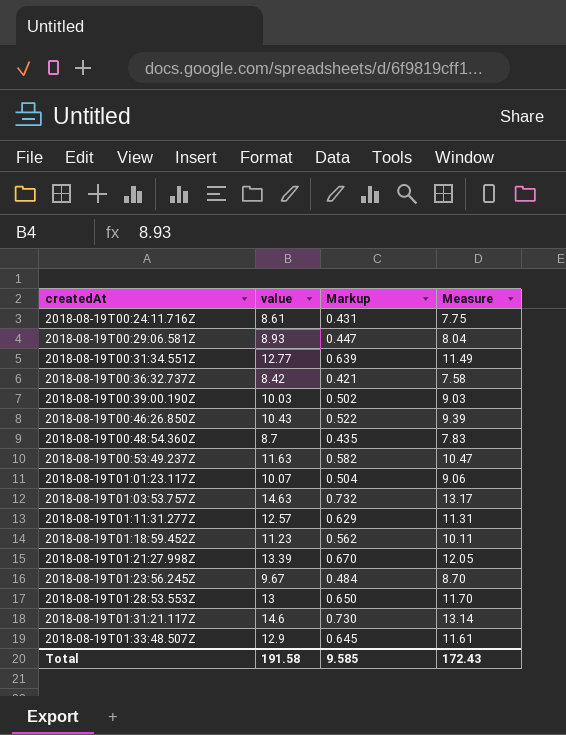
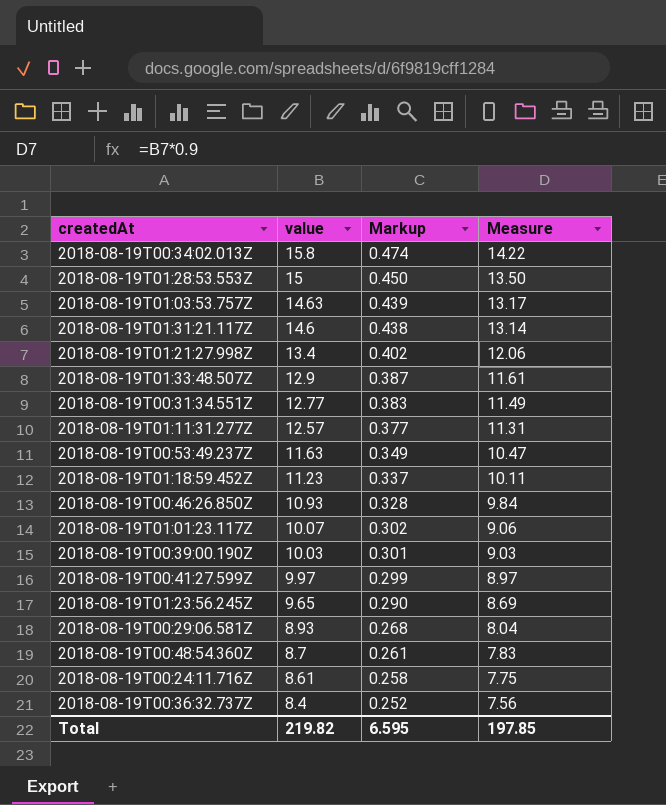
row order: createdAt ascending -> value descending
column Markup | formula: [value] * 0.05 -> [value] * 0.03
row 2018-08-19T00:34:02.013Z: none -> 15.8 | 0.474 | 14.22
2018-08-19T01:28:53.553Z | value: 13 -> 15
2018-08-19T01:28:53.553Z | Measure: 11.70 -> 13.50
2018-08-19T01:21:27.998Z | value: 13.39 -> 13.4
2018-08-19T01:21:27.998Z | Measure: 12.05 -> 12.06
2018-08-19T00:46:26.850Z | value: 10.43 -> 10.93
2018-08-19T00:46:26.850Z | Measure: 9.39 -> 9.84
row 2018-08-19T00:41:27.599Z: none -> 9.97 | 0.299 | 8.97
2018-08-19T01:23:56.245Z | value: 9.67 -> 9.65
2018-08-19T01:23:56.245Z | Measure: 8.70 -> 8.69
2018-08-19T00:36:32.737Z | value: 8.42 -> 8.4
2018-08-19T00:36:32.737Z | Measure: 7.58 -> 7.56
Total | value: 191.58 -> 219.82
Total | Markup: 9.585 -> 6.595
Total | Measure: 172.43 -> 197.85

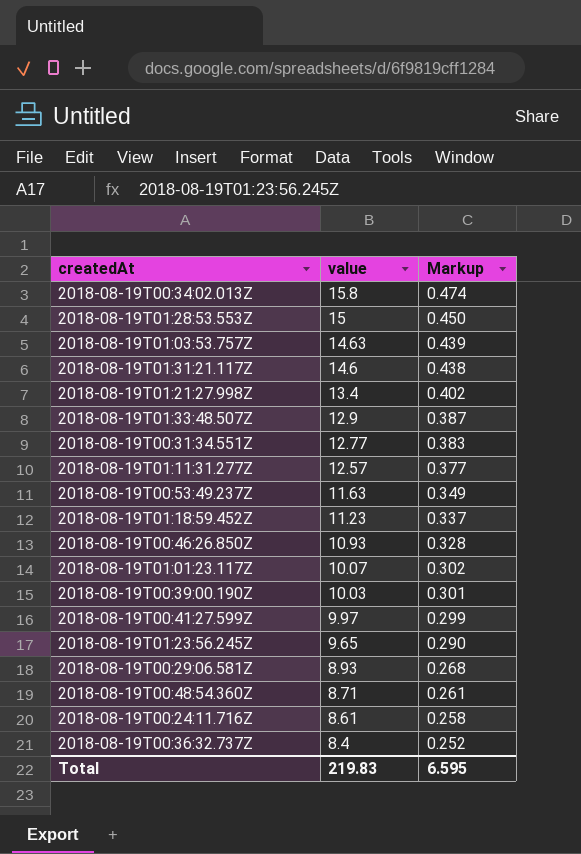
column Measure | formula: [value] * 0.9 -> none
2018-08-19T00:48:54.360Z | value: 8.7 -> 8.71
Total | value: 219.82 -> 219.83

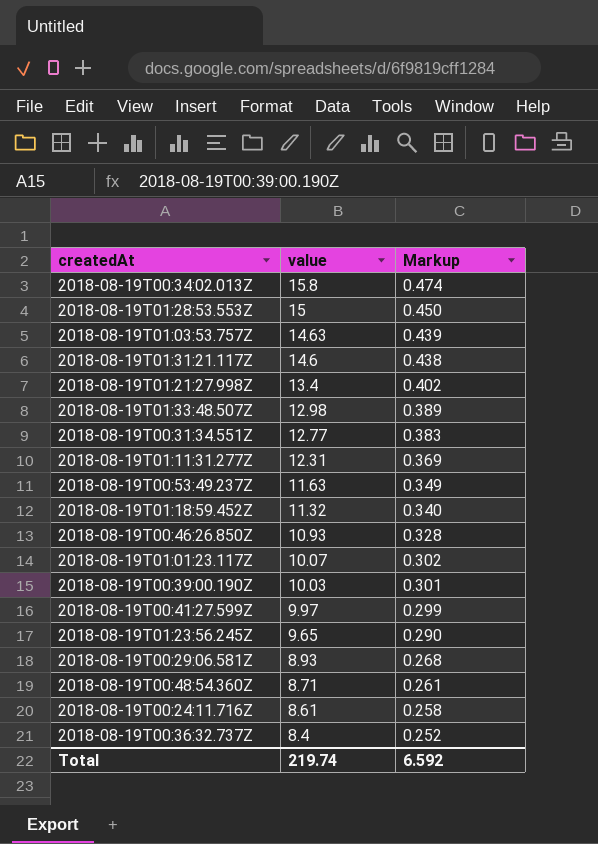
2018-08-19T01:33:48.507Z | value: 12.9 -> 12.98
2018-08-19T01:33:48.507Z | Markup: 0.387 -> 0.389
2018-08-19T01:11:31.277Z | value: 12.57 -> 12.31
2018-08-19T01:11:31.277Z | Markup: 0.377 -> 0.369
2018-08-19T01:18:59.452Z | value: 11.23 -> 11.32
2018-08-19T01:18:59.452Z | Markup: 0.337 -> 0.340
Total | value: 219.83 -> 219.74
Total | Markup: 6.595 -> 6.592

